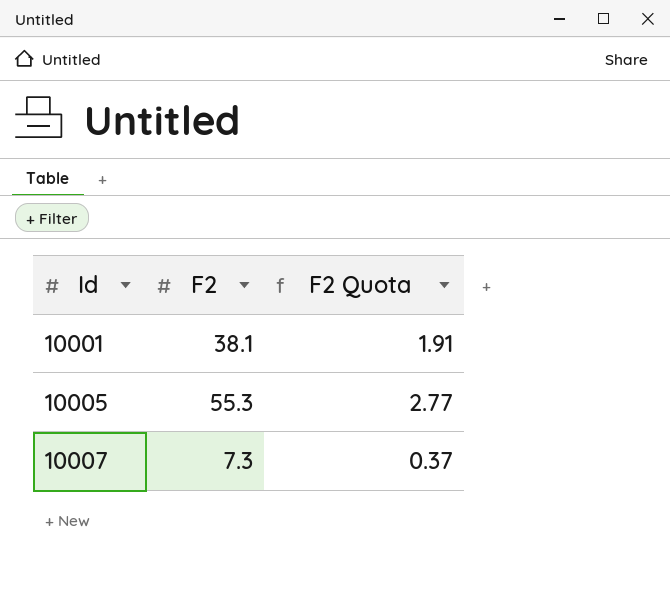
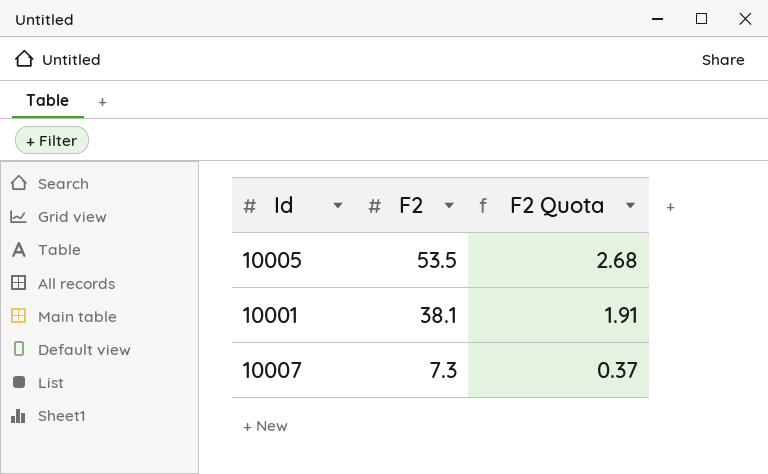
row order: Id ascending -> F2 descending
10005 | F2: 55.3 -> 53.5
10005 | F2 Quota: 2.77 -> 2.68

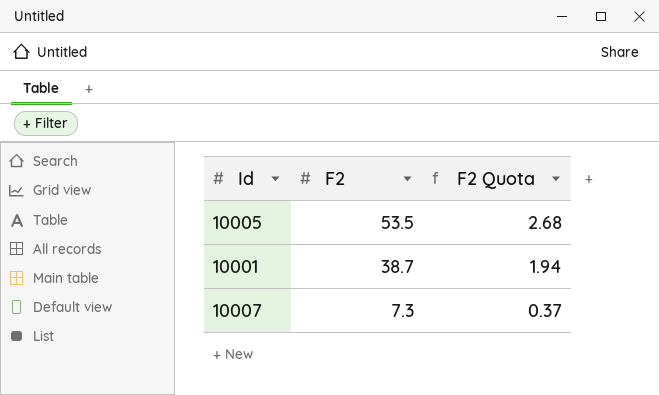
10001 | F2: 38.1 -> 38.7
10001 | F2 Quota: 1.91 -> 1.94

